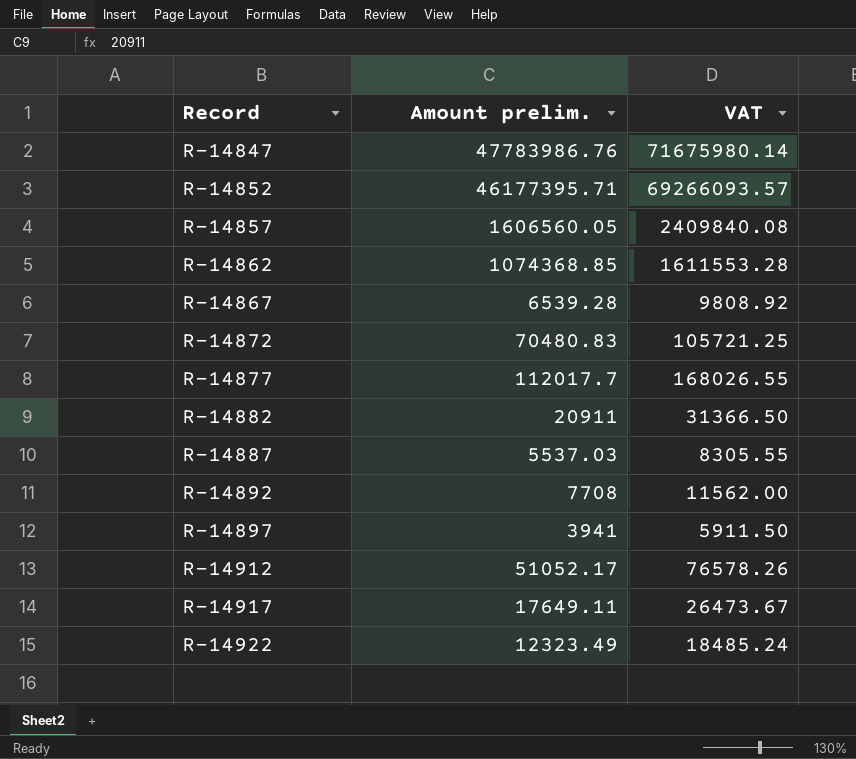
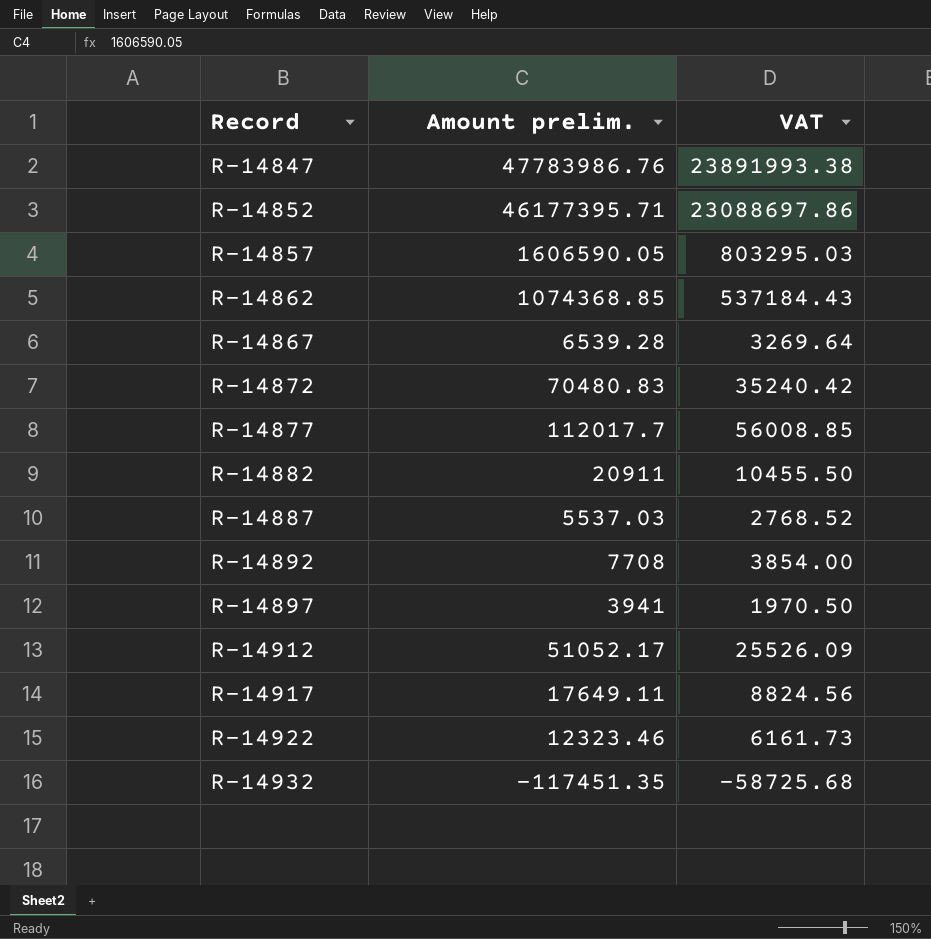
column VAT | formula: [Amount prelim.] * 1.5 -> [Amount prelim.] * 0.5
R-14857 | Amount prelim.: 1606560.05 -> 1606590.05
R-14922 | Amount prelim.: 12323.49 -> 12323.46
row R-14932: none -> -117451.35 | -58725.68

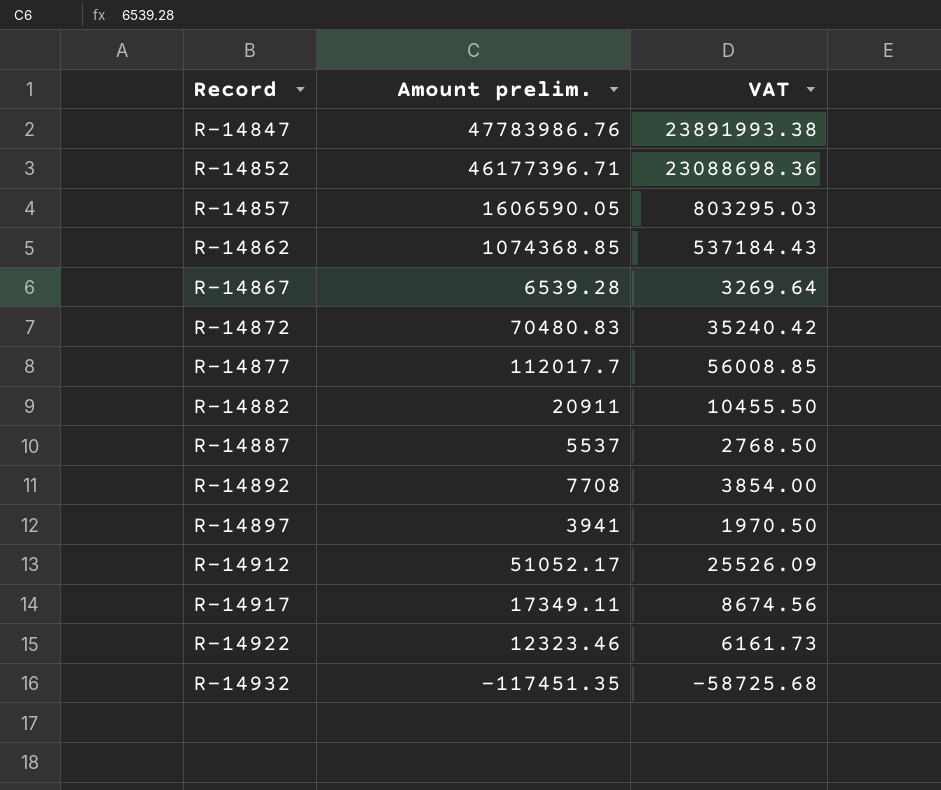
R-14852 | Amount prelim.: 46177395.71 -> 46177396.71
R-14852 | VAT: 23088697.86 -> 23088698.36
R-14887 | Amount prelim.: 5537.03 -> 5537
R-14887 | VAT: 2768.52 -> 2768.50
R-14917 | Amount prelim.: 17649.11 -> 17349.11
R-14917 | VAT: 8824.56 -> 8674.56

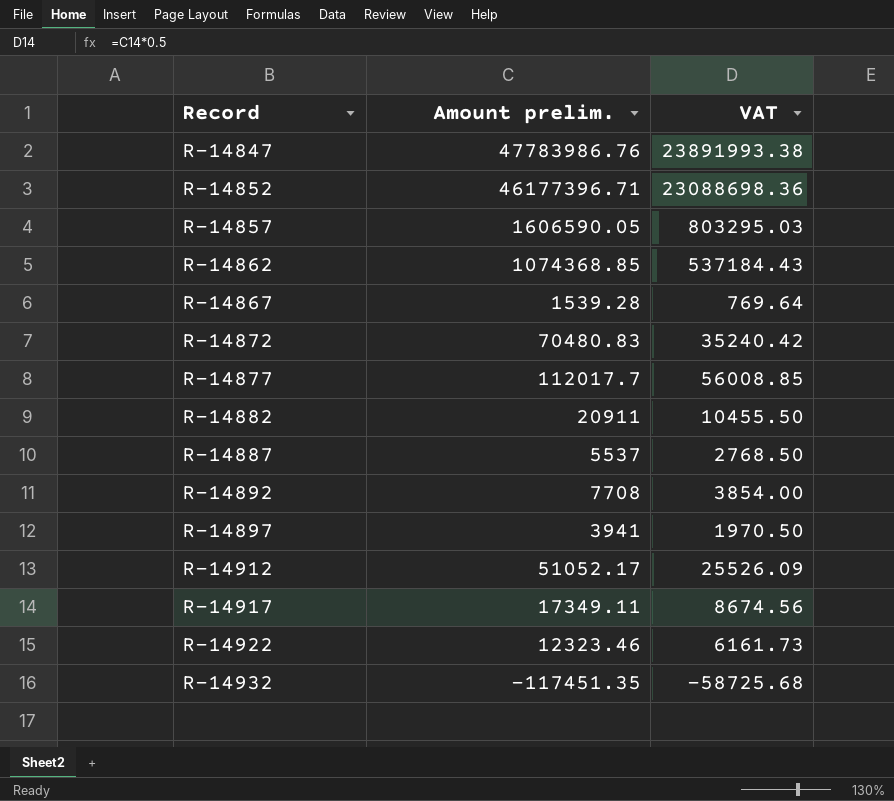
R-14867 | Amount prelim.: 6539.28 -> 1539.28
R-14867 | VAT: 3269.64 -> 769.64

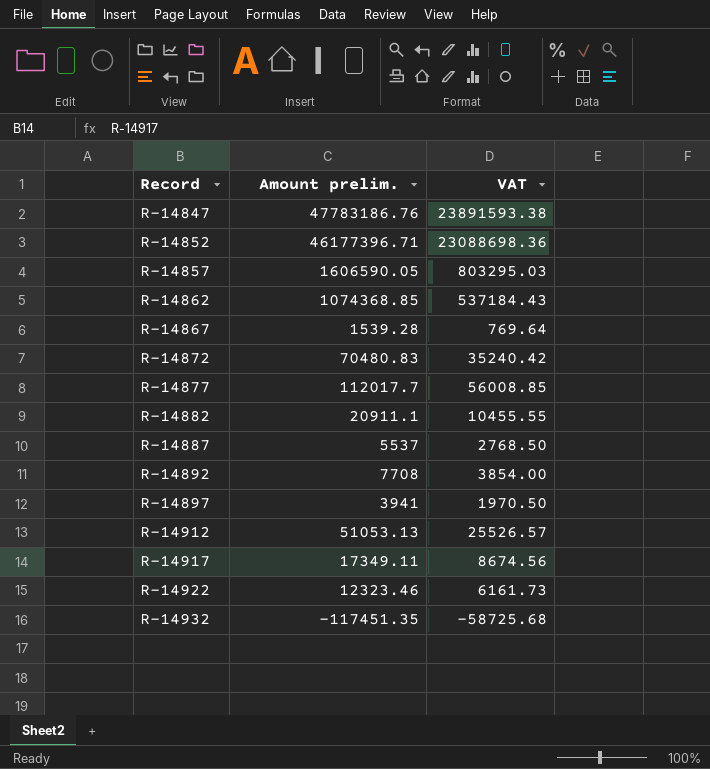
R-14847 | Amount prelim.: 47783986.76 -> 47783186.76
R-14847 | VAT: 23891993.38 -> 23891593.38
R-14882 | Amount prelim.: 20911 -> 20911.1
R-14882 | VAT: 10455.50 -> 10455.55
R-14912 | Amount prelim.: 51052.17 -> 51053.13
R-14912 | VAT: 25526.09 -> 25526.57

